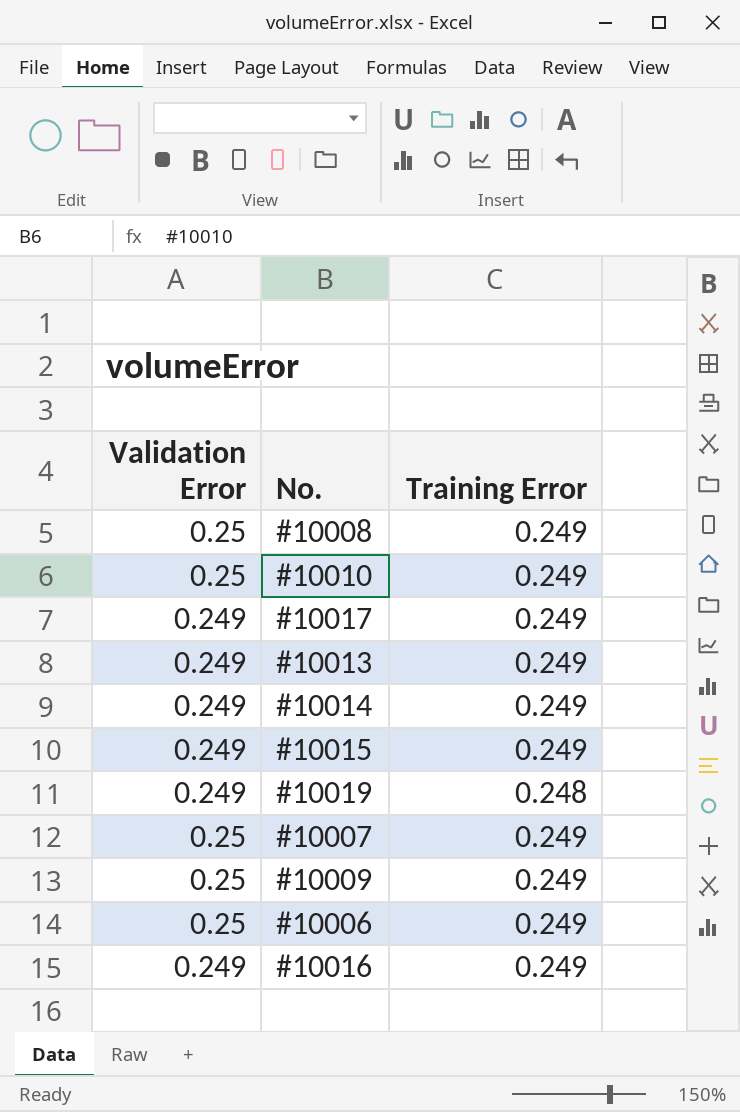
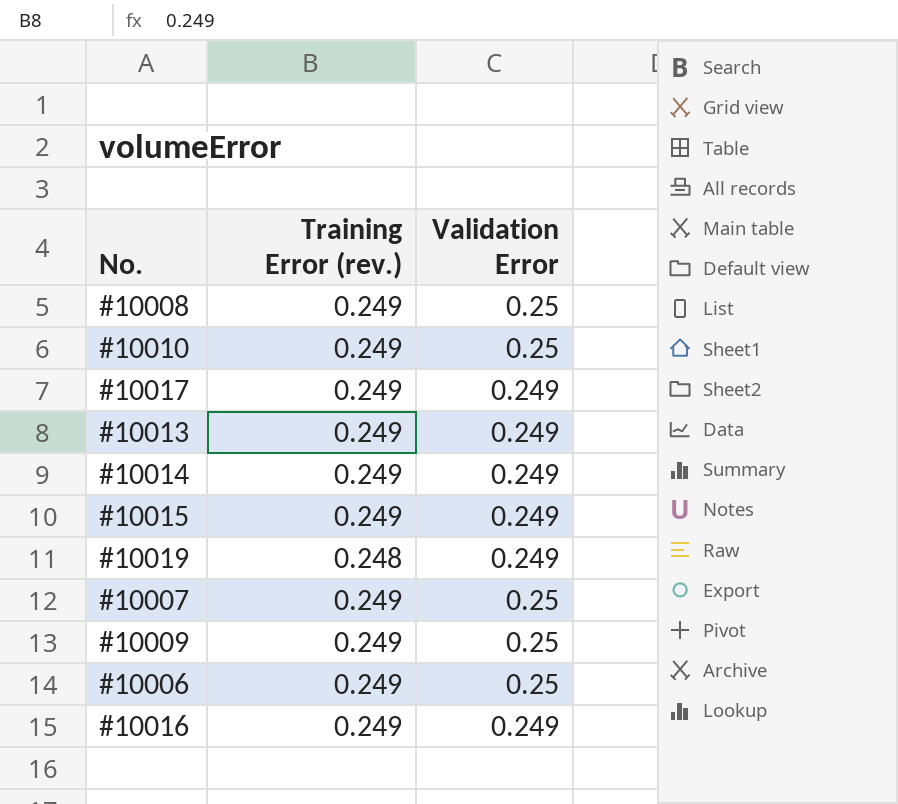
column name: Training Error -> Training Error (rev.)
column Validation Error | position: 1 -> 3

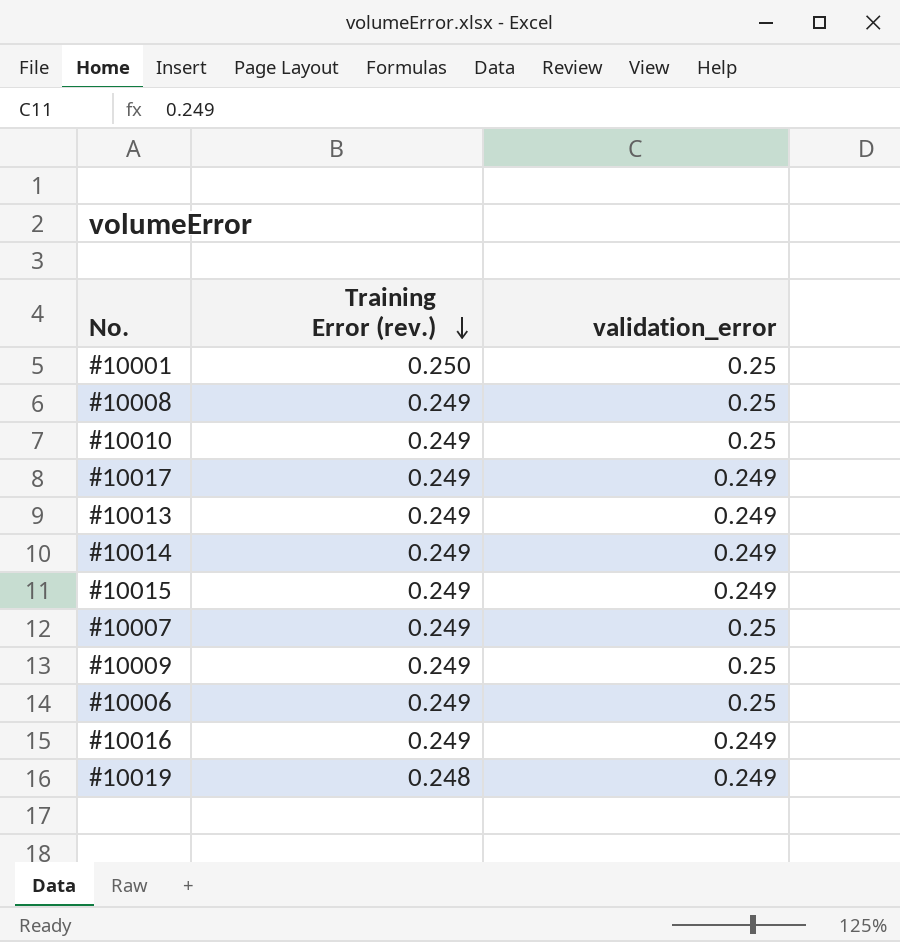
row order: none -> Training Error (rev.) descending
column name: Validation Error -> validation_error
row #10001: none -> 0.250 | 0.25

